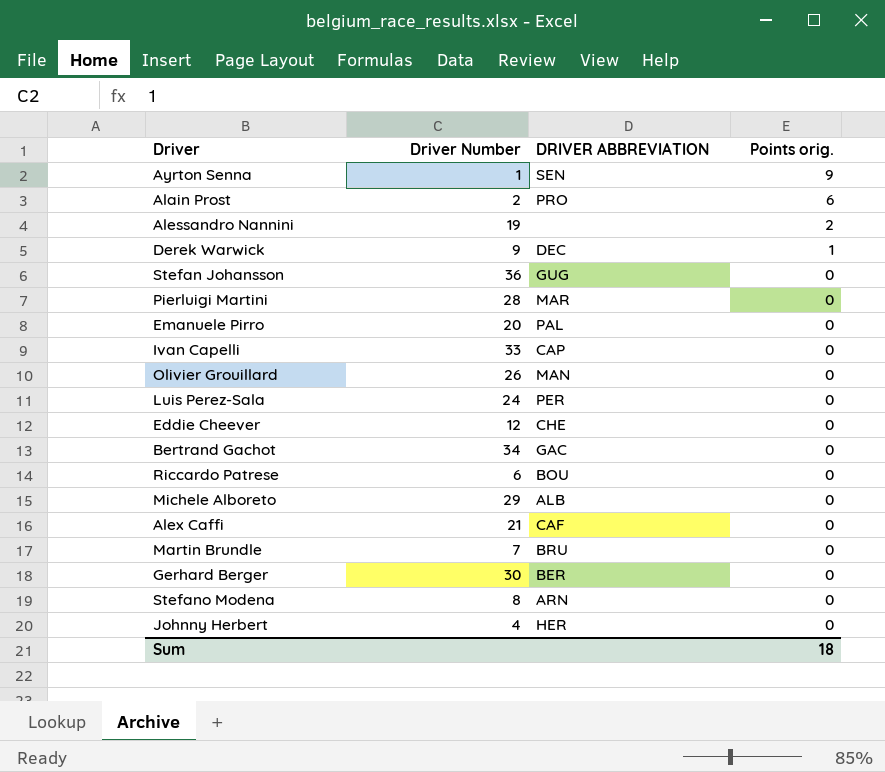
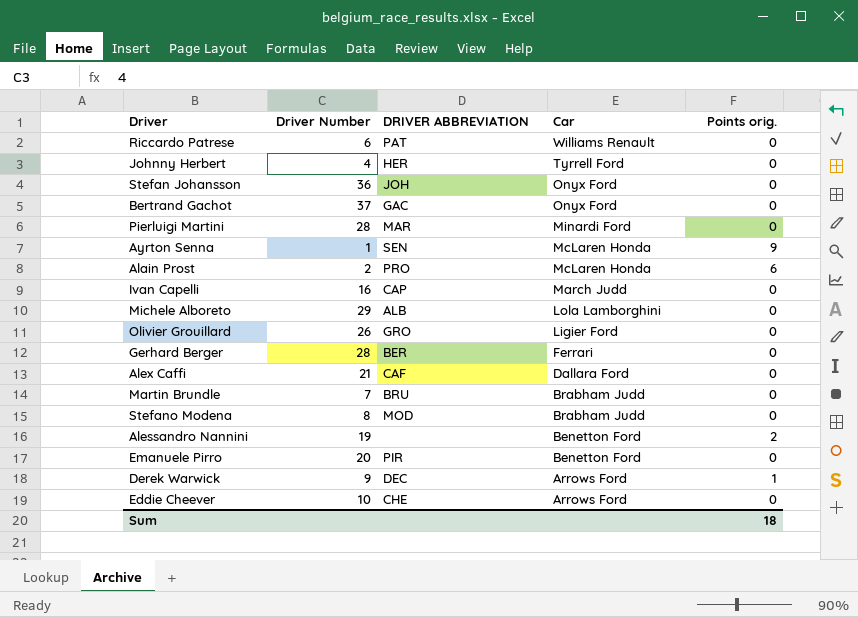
row order: Points orig. descending -> Car descending
column Car | position: none -> 4
row Luis Perez-Sala: 24 | PER | 0 -> none
Riccardo Patrese | DRIVER ABBREVIATION: BOU -> PAT
Stefan Johansson | DRIVER ABBREVIATION: GUG -> JOH
Bertrand Gachot | Driver Number: 34 -> 37
Ivan Capelli | Driver Number: 33 -> 16
Olivier Grouillard | DRIVER ABBREVIATION: MAN -> GRO
Gerhard Berger | Driver Number: 30 -> 28
Stefano Modena | DRIVER ABBREVIATION: ARN -> MOD
Emanuele Pirro | DRIVER ABBREVIATION: PAL -> PIR
Eddie Cheever | Driver Number: 12 -> 10

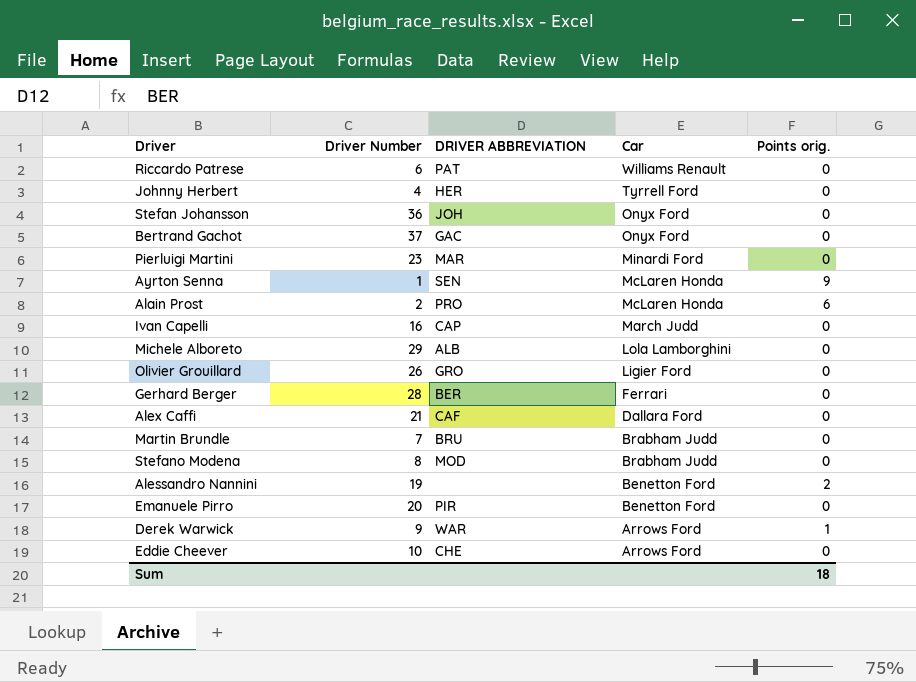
Pierluigi Martini | Driver Number: 28 -> 23
Derek Warwick | DRIVER ABBREVIATION: DEC -> WAR

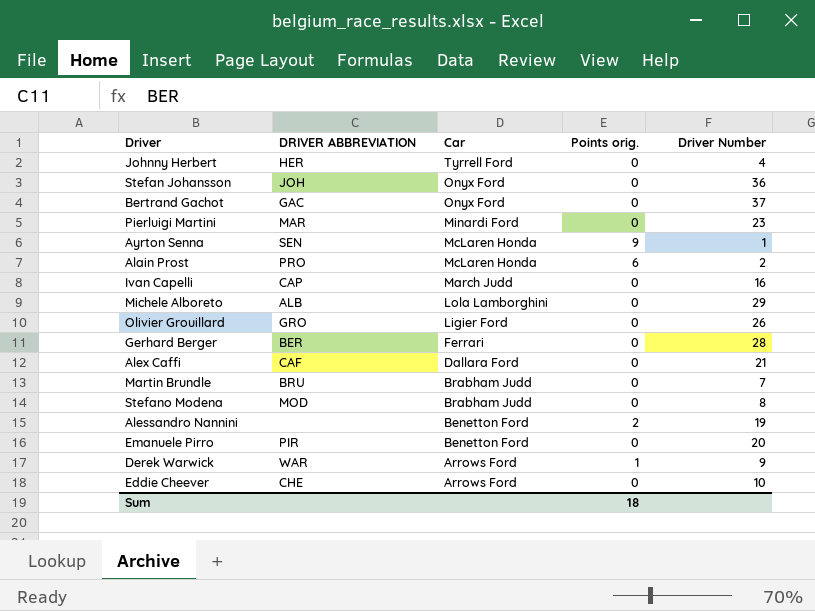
column Driver Number | position: 2 -> 5
row Riccardo Patrese: 6 | PAT | Williams Renault | 0 -> none

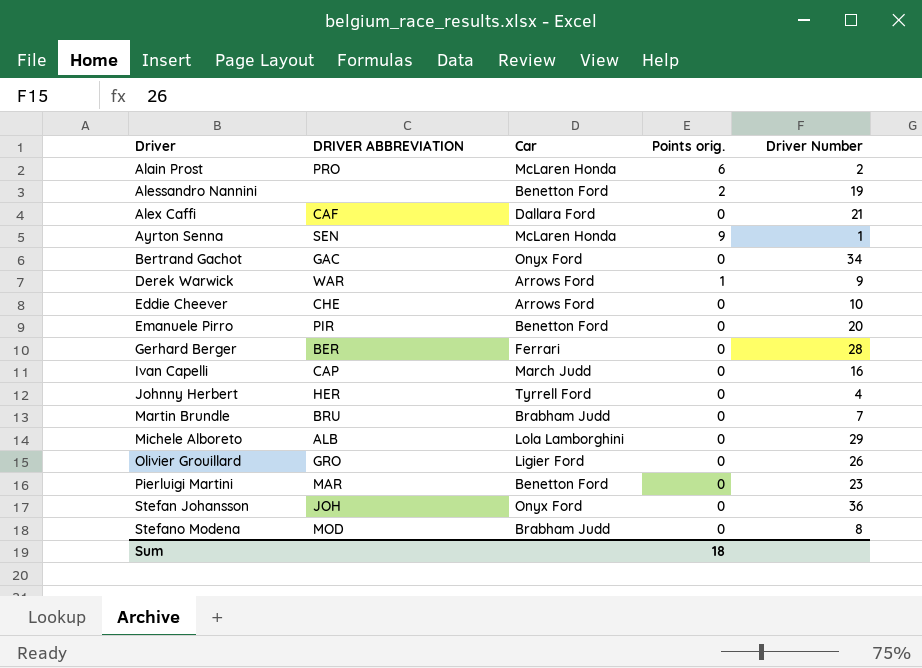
row order: Car descending -> Driver ascending
Bertrand Gachot | Driver Number: 37 -> 34
Pierluigi Martini | Car: Minardi Ford -> Benetton Ford

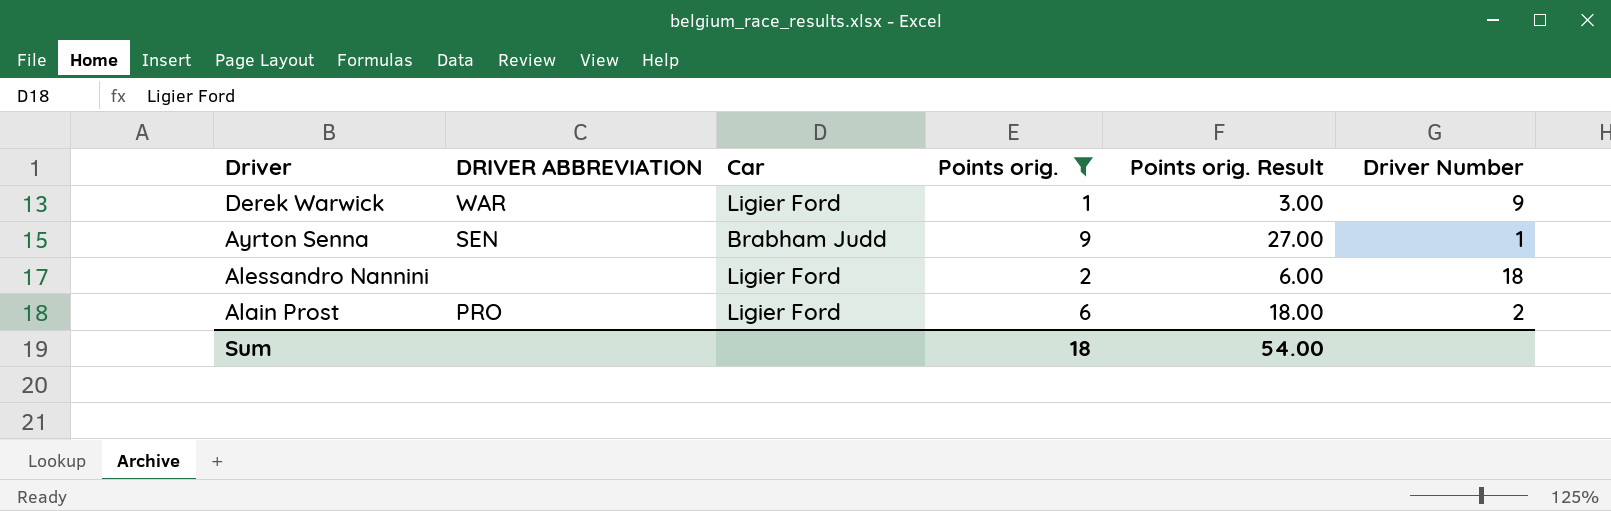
filter: none -> Points orig. != 0
row order: Driver ascending -> Driver descending
column Points orig. Result | formula: none -> [Points orig.] * 3
Derek Warwick | Car: Arrows Ford -> Ligier Ford
Ayrton Senna | Car: McLaren Honda -> Brabham Judd
Alessandro Nannini | Car: Benetton Ford -> Ligier Ford
Alessandro Nannini | Driver Number: 19 -> 18
Alain Prost | Car: McLaren Honda -> Ligier Ford

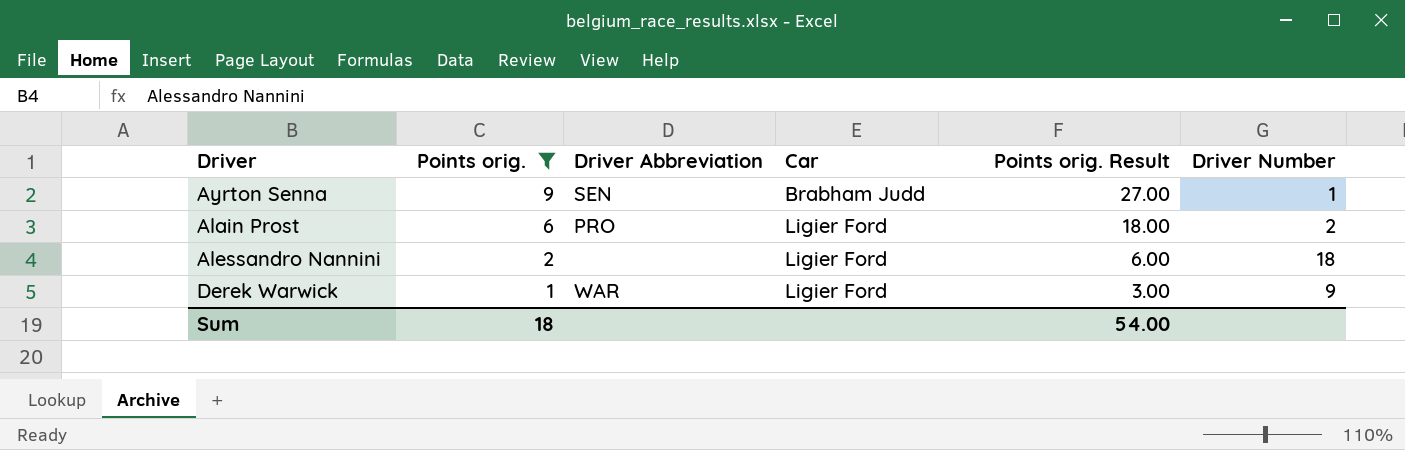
row order: Driver descending -> Points orig. descending
column Points orig. | position: 4 -> 2
column name: DRIVER ABBREVIATION -> Driver Abbreviation

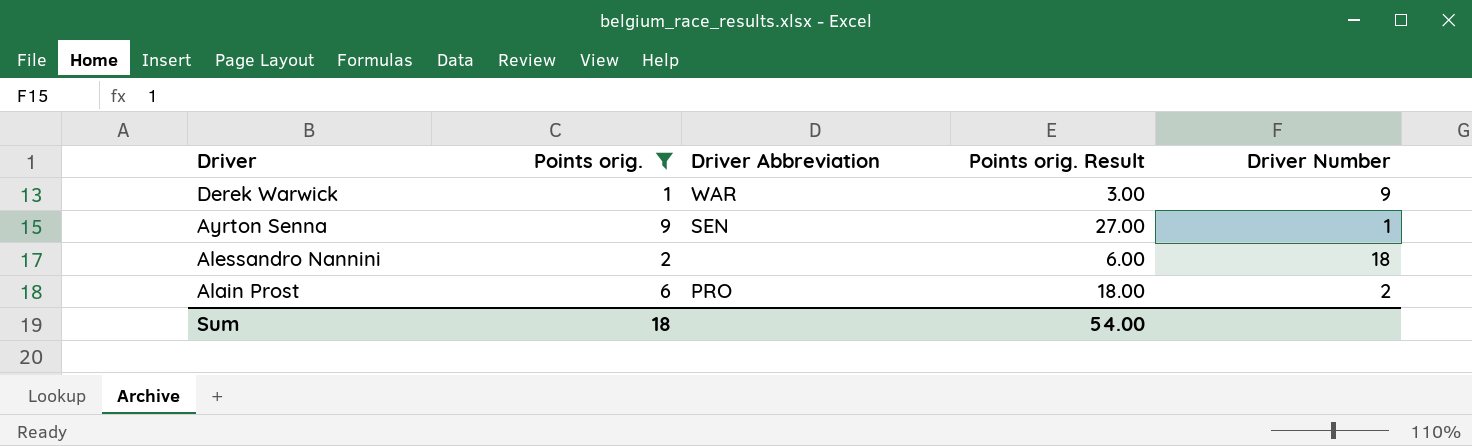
row order: Points orig. descending -> Driver descending
column Car | position: 4 -> none

